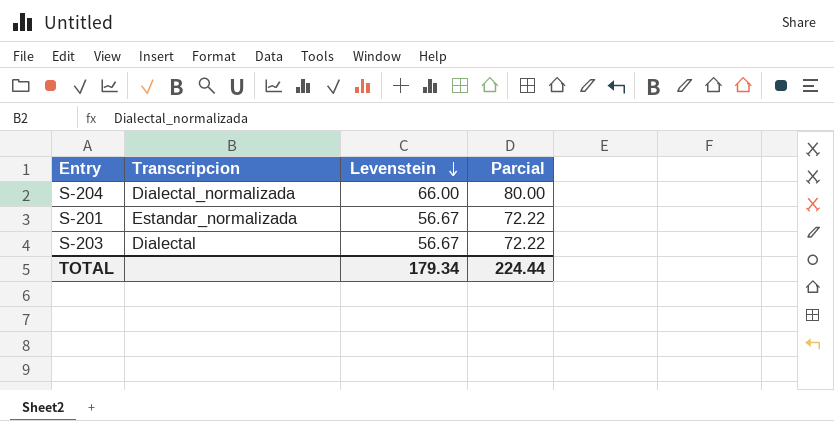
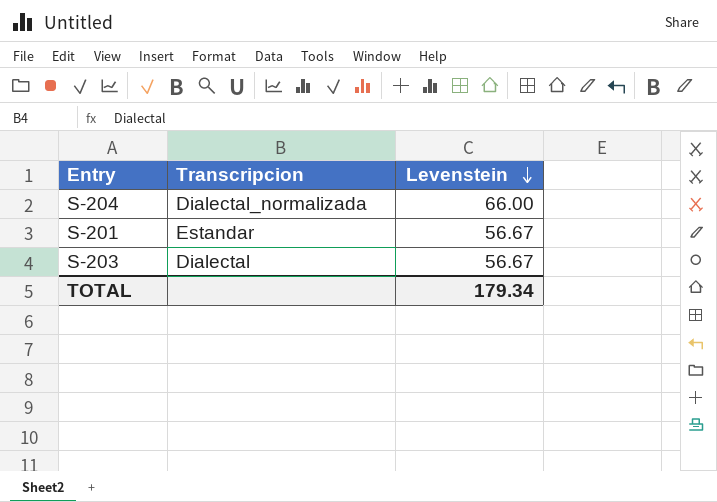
column Parcial | position: 4 -> none
S-201 | Transcripcion: Estandar_normalizada -> Estandar

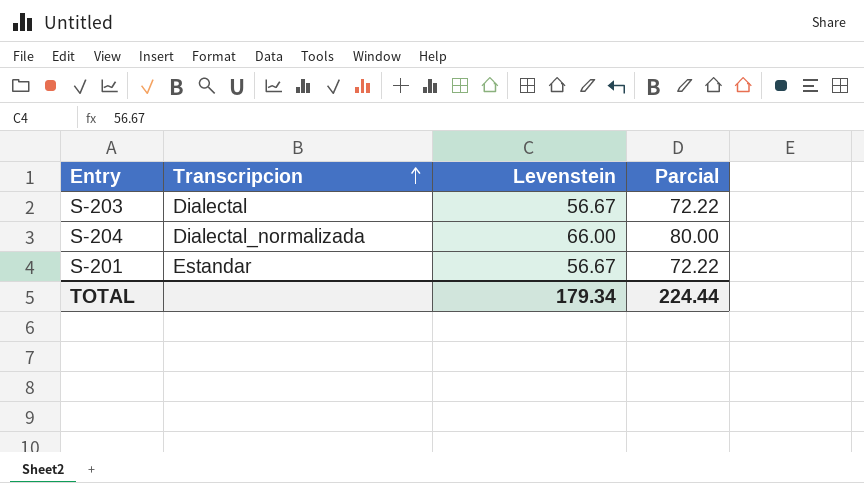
row order: Levenstein descending -> Transcripcion ascending
column Parcial | position: none -> 4

